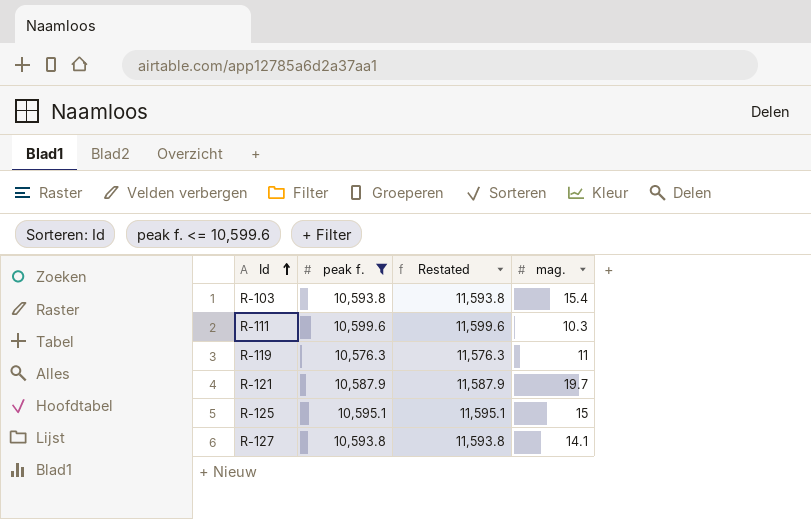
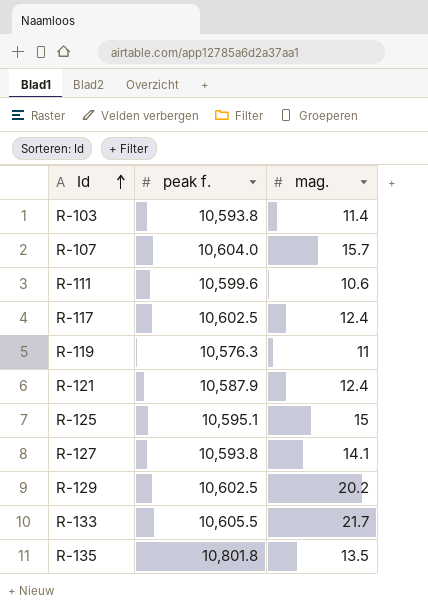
filter: peak f. <= 10,599.6 -> none
column Restated | formula: [peak f.] + 1000 -> none
R-103 | mag.: 15.4 -> 11.4
R-111 | mag.: 10.3 -> 10.6
R-121 | mag.: 19.7 -> 12.4

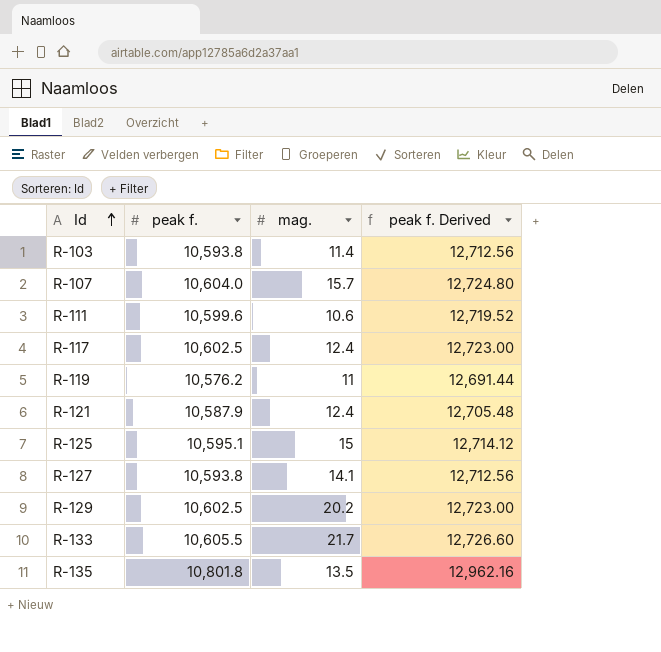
column peak f. Derived | formula: none -> [peak f.] * 1.2
R-119 | peak f.: 10,576.3 -> 10,576.2

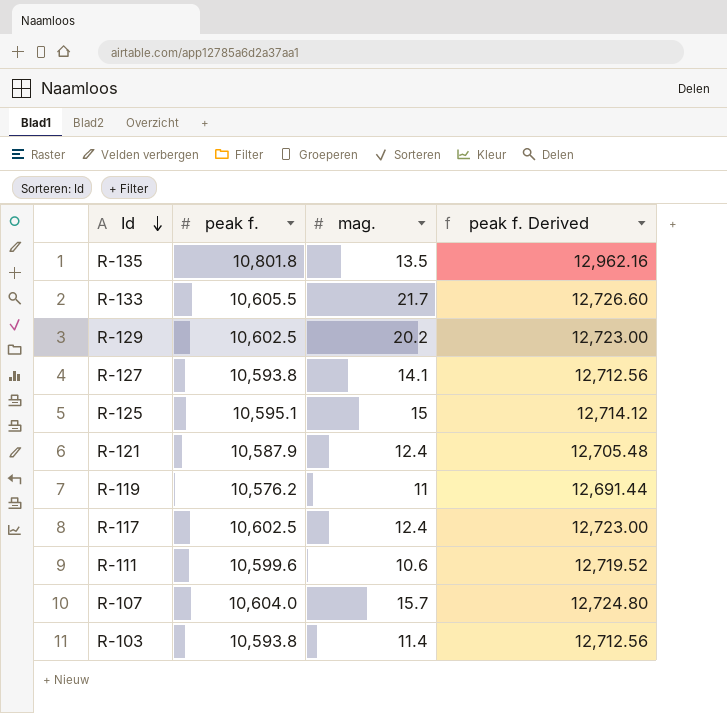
row order: Id ascending -> Id descending

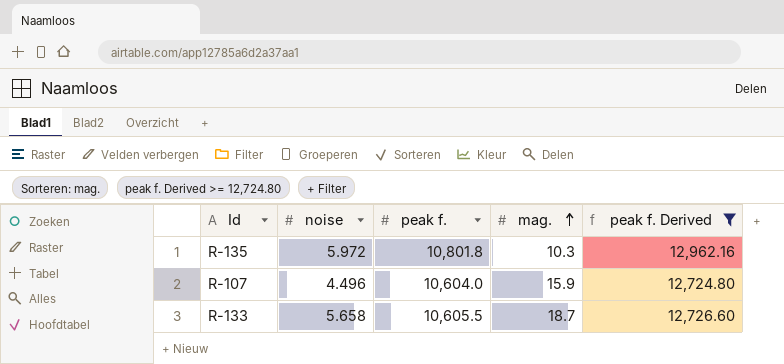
filter: none -> peak f. Derived >= 12,724.80
row order: Id descending -> mag. ascending
column noise | position: none -> 2
R-135 | mag.: 13.5 -> 10.3
R-107 | mag.: 15.7 -> 15.9
R-133 | mag.: 21.7 -> 18.7

